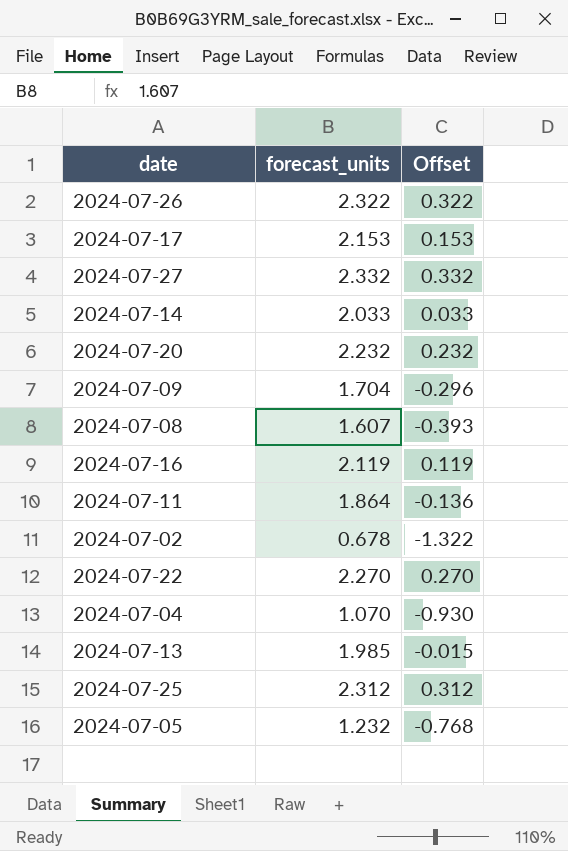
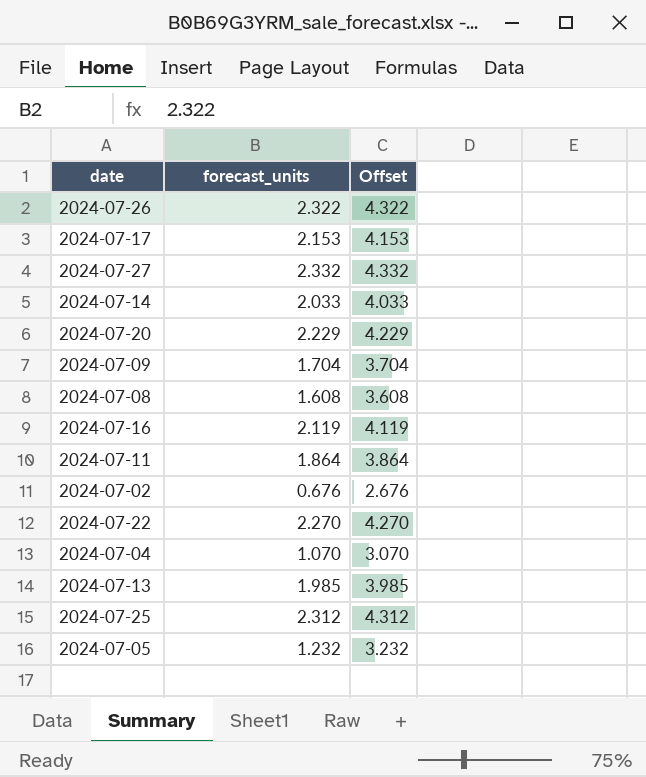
column Offset | formula: [forecast_units] - 2 -> [forecast_units] + 2
2024-07-20 | forecast_units: 2.232 -> 2.229
2024-07-08 | forecast_units: 1.607 -> 1.608
2024-07-02 | forecast_units: 0.678 -> 0.676

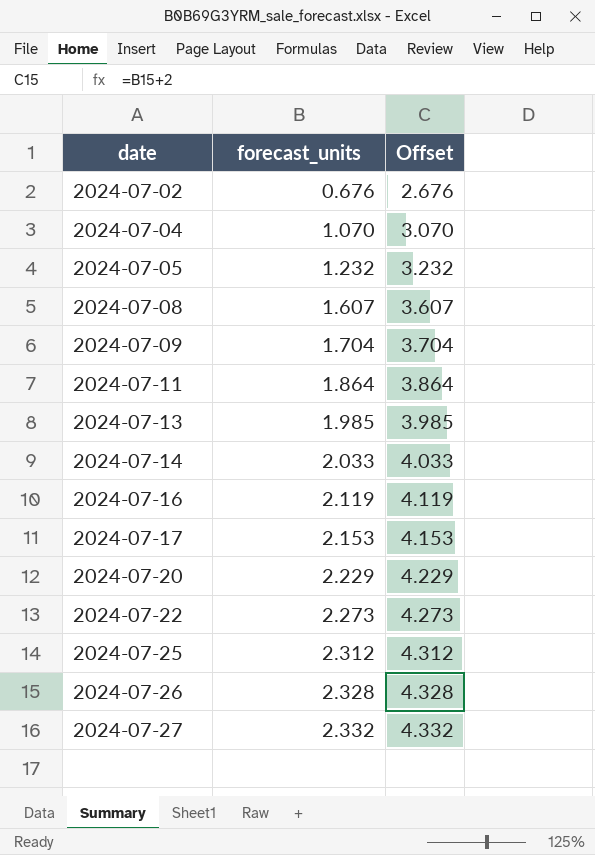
row order: none -> date ascending
2024-07-08 | forecast_units: 1.608 -> 1.607
2024-07-08 | Offset: 3.608 -> 3.607
2024-07-22 | forecast_units: 2.270 -> 2.273
2024-07-22 | Offset: 4.270 -> 4.273
2024-07-26 | forecast_units: 2.322 -> 2.328
2024-07-26 | Offset: 4.322 -> 4.328

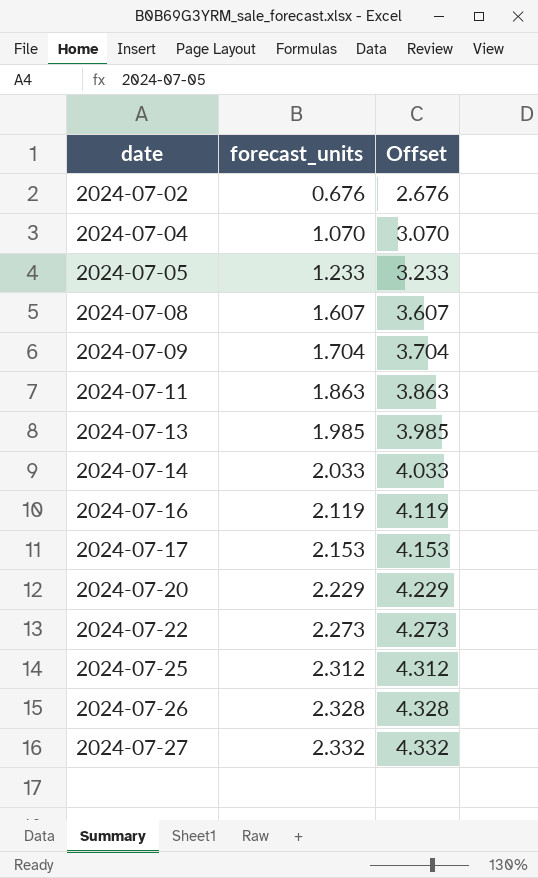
2024-07-05 | forecast_units: 1.232 -> 1.233
2024-07-05 | Offset: 3.232 -> 3.233
2024-07-11 | forecast_units: 1.864 -> 1.863
2024-07-11 | Offset: 3.864 -> 3.863

